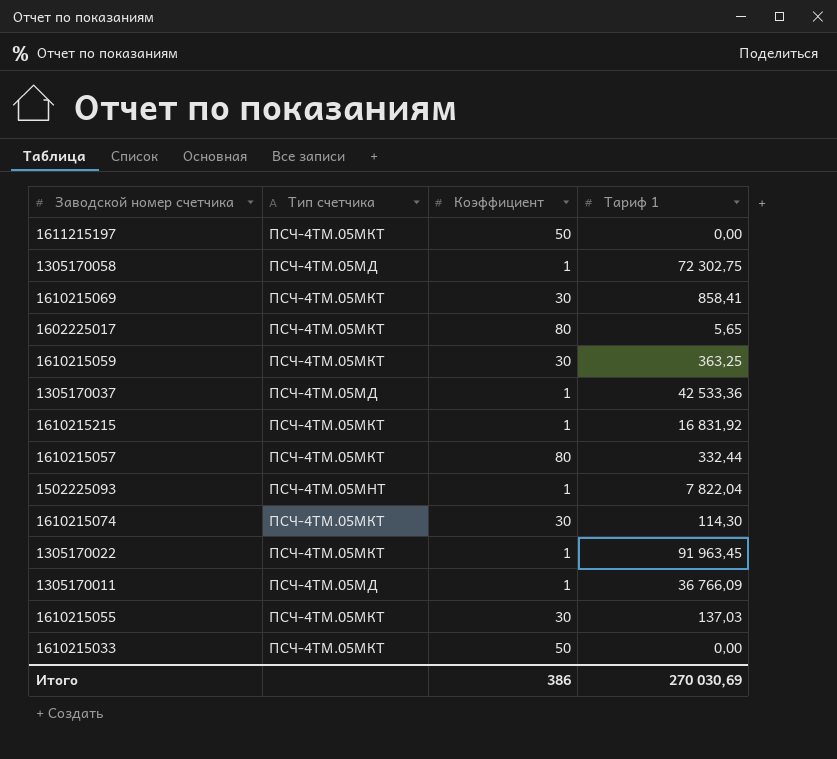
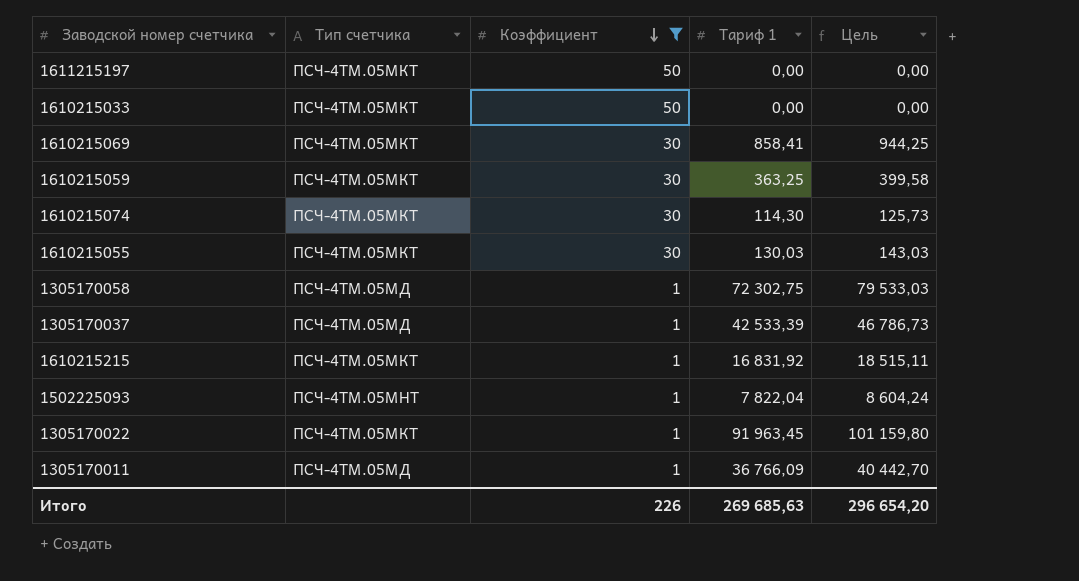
filter: none -> Коэффициент != 80
row order: none -> Коэффициент descending
column Цель | formula: none -> [Тариф 1] * 1,1
1610215055 | Тариф 1: 137,03 -> 130,03
1305170037 | Тариф 1: 42 533,36 -> 42 533,39
Итого | Коэффициент: 386 -> 226
Итого | Тариф 1: 270 030,69 -> 269 685,63

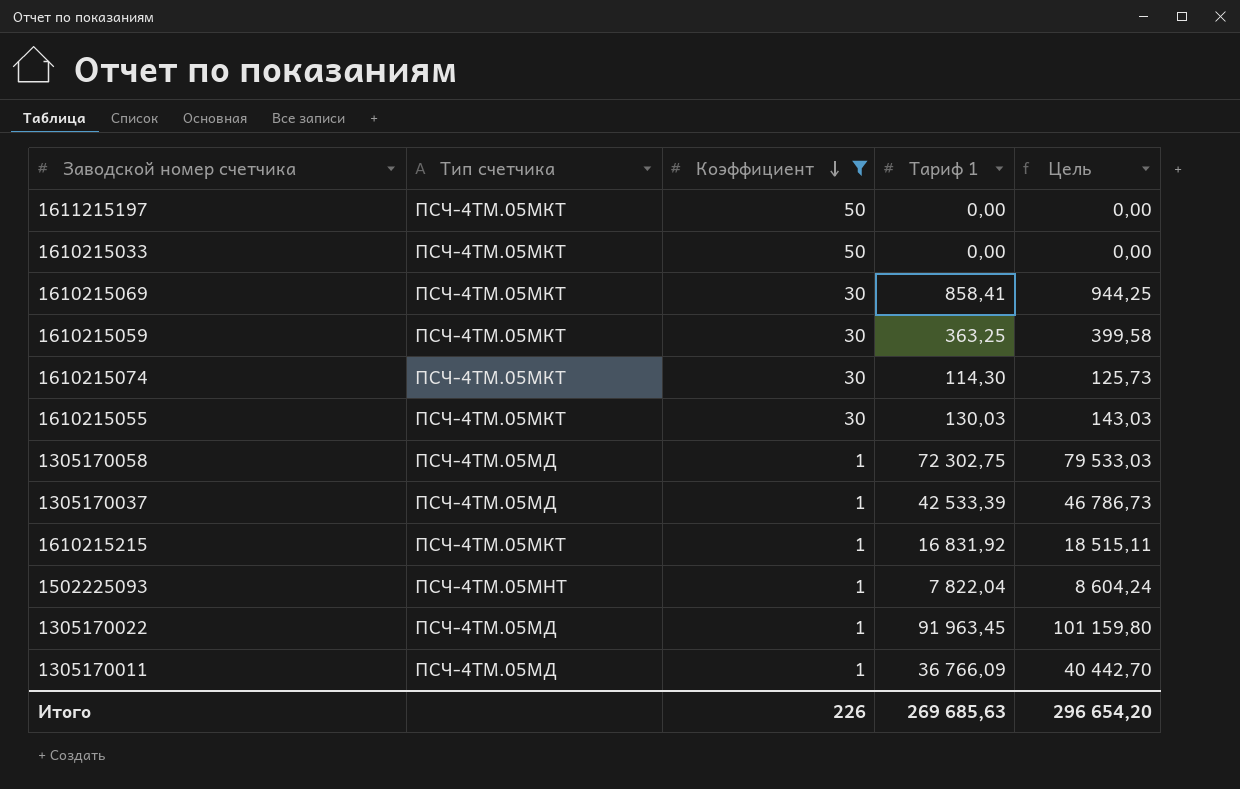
1305170022 | Тип счетчика: ПСЧ-4ТМ.05МКТ -> ПСЧ-4ТМ.05МД

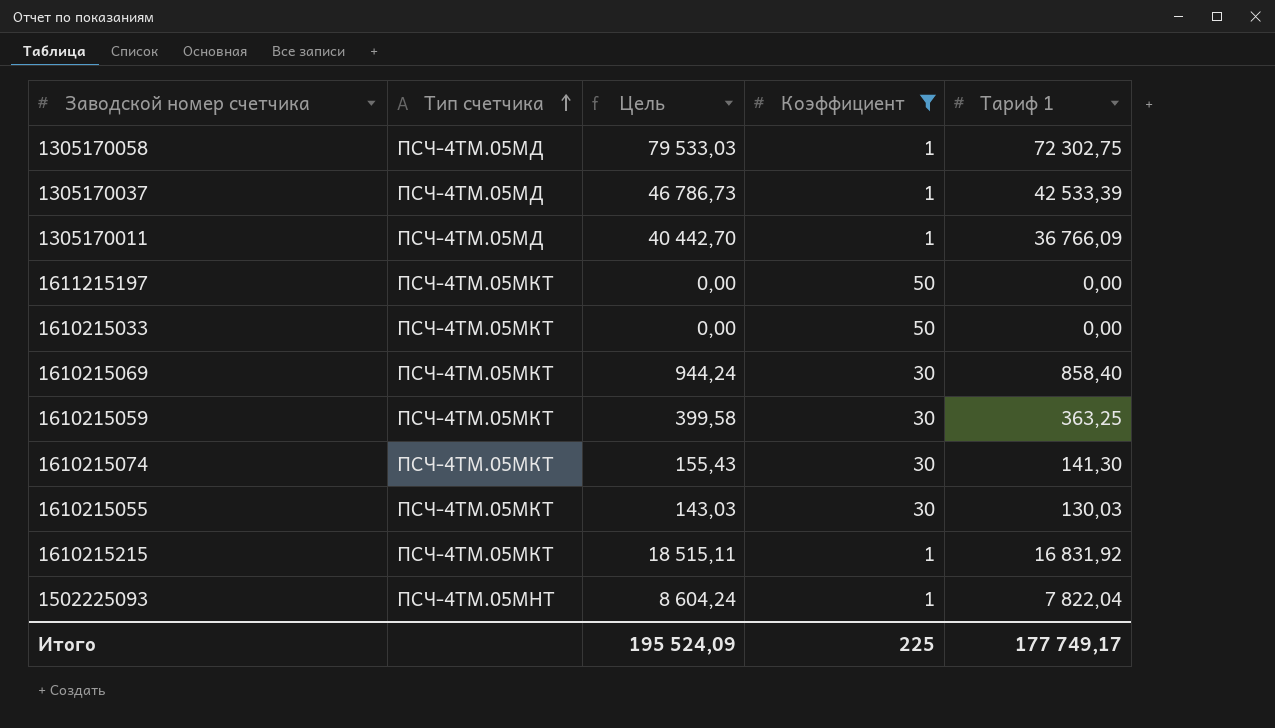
row order: Коэффициент descending -> Тип счетчика ascending
column Цель | position: 5 -> 3
row 1305170022: ПСЧ-4ТМ.05МД | 1 | 91 963,45 | 101 159,80 -> none
1610215069 | Цель: 944,25 -> 944,24
1610215069 | Тариф 1: 858,41 -> 858,40
1610215074 | Цель: 125,73 -> 155,43
1610215074 | Тариф 1: 114,30 -> 141,30
Итого | Цель: 296 654,20 -> 195 524,09
Итого | Коэффициент: 226 -> 225
Итого | Тариф 1: 269 685,63 -> 177 749,17

